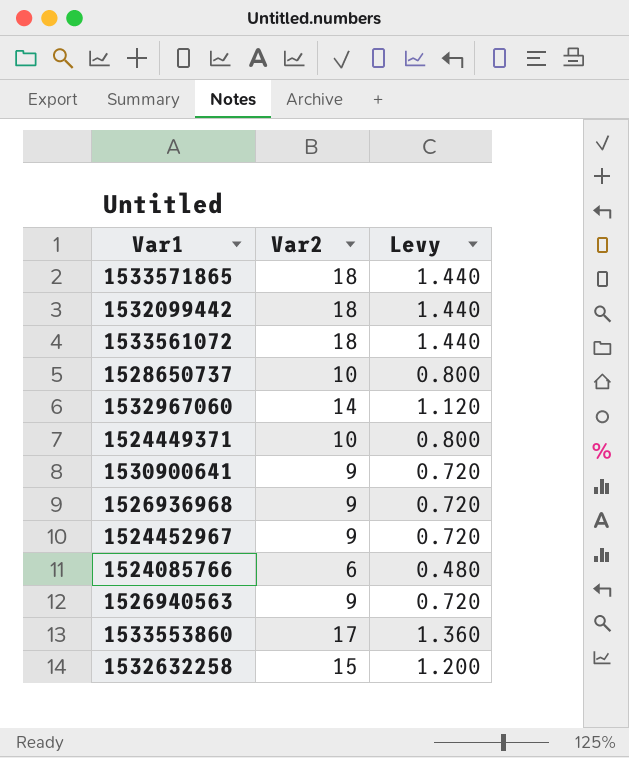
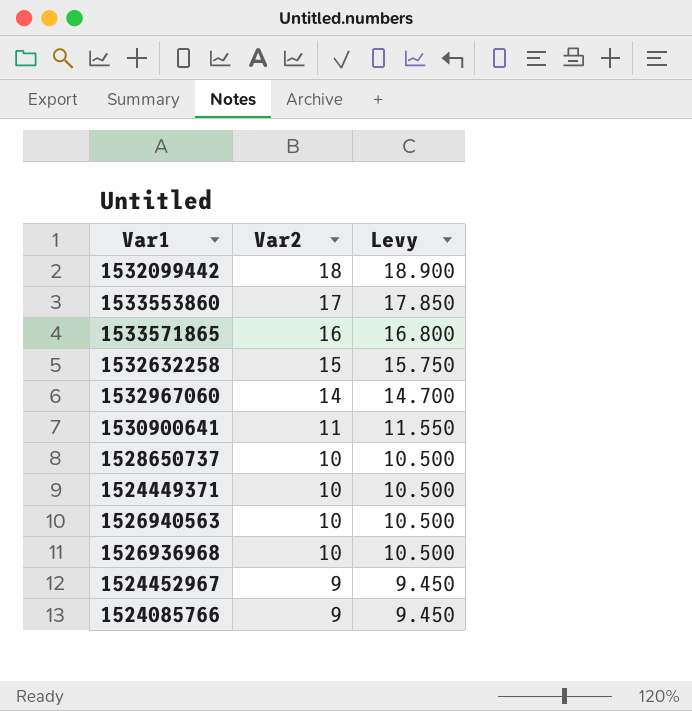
row order: none -> Var2 descending
column Levy | formula: [Var2] * 0.08 -> [Var2] * 1.05
row 1533561072: 18 | 1.440 -> none
1533571865 | Var2: 18 -> 16
1530900641 | Var2: 9 -> 11
1526940563 | Var2: 9 -> 10
1526936968 | Var2: 9 -> 10
1524085766 | Var2: 6 -> 9

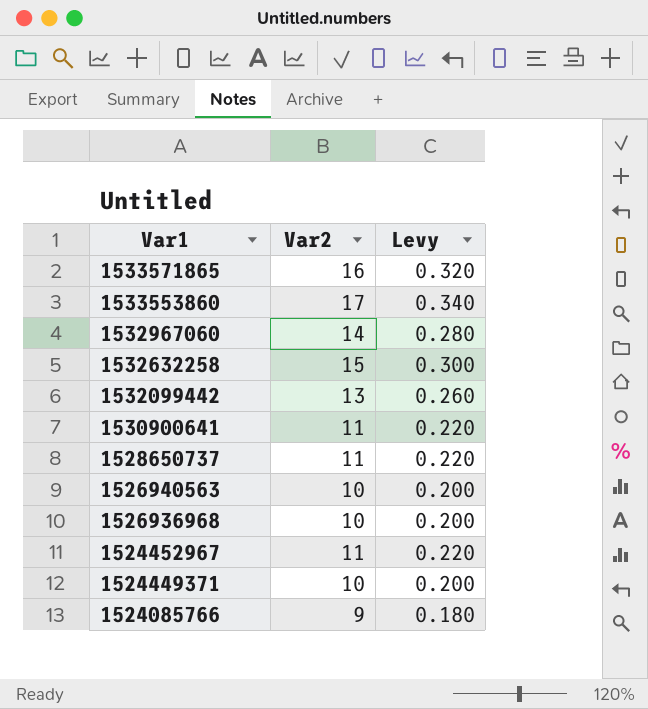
row order: Var2 descending -> Var1 descending
column Levy | formula: [Var2] * 1.05 -> [Var2] * 0.02
1532099442 | Var2: 18 -> 13
1528650737 | Var2: 10 -> 11
1524452967 | Var2: 9 -> 11

